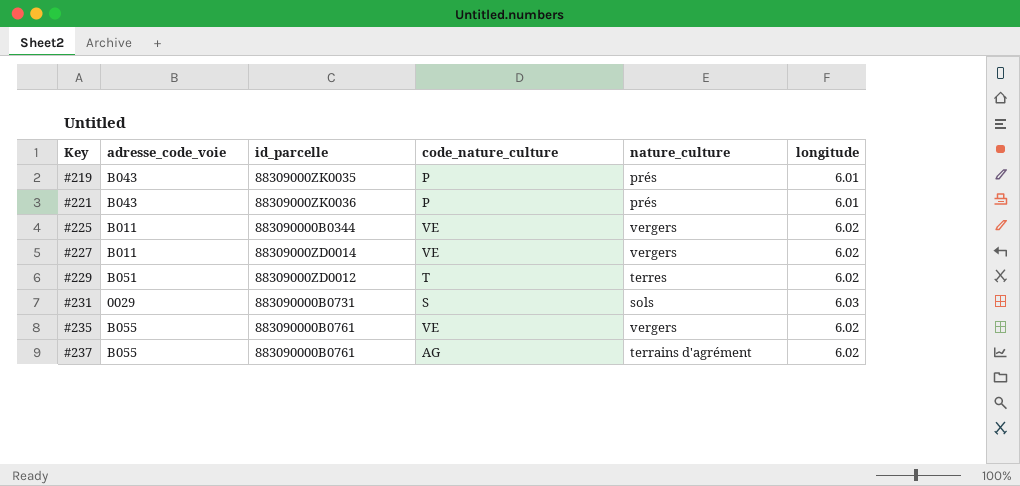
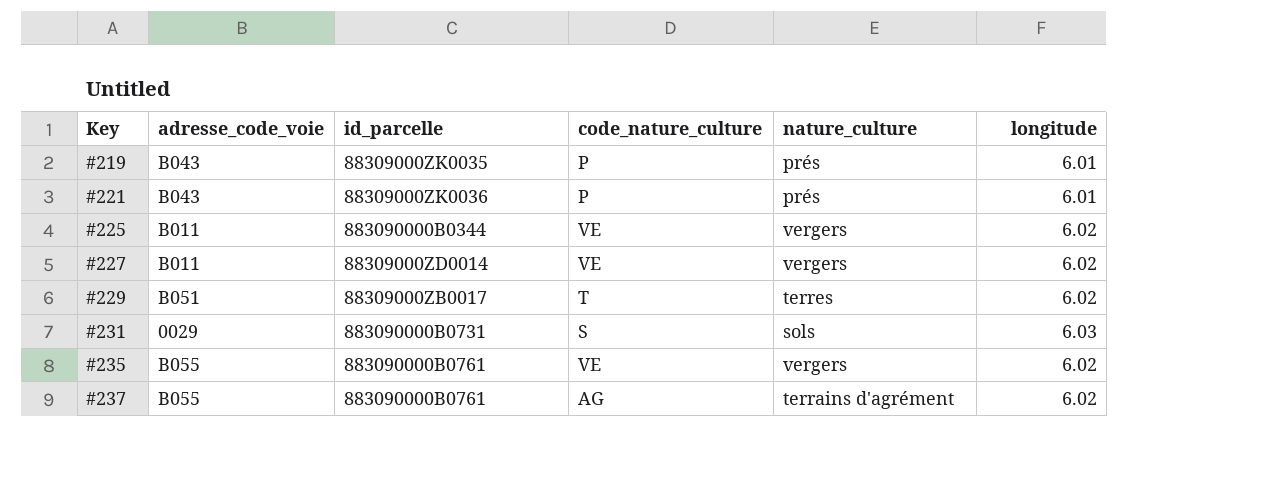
#229 | id_parcelle: 88309000ZD0012 -> 88309000ZB0017

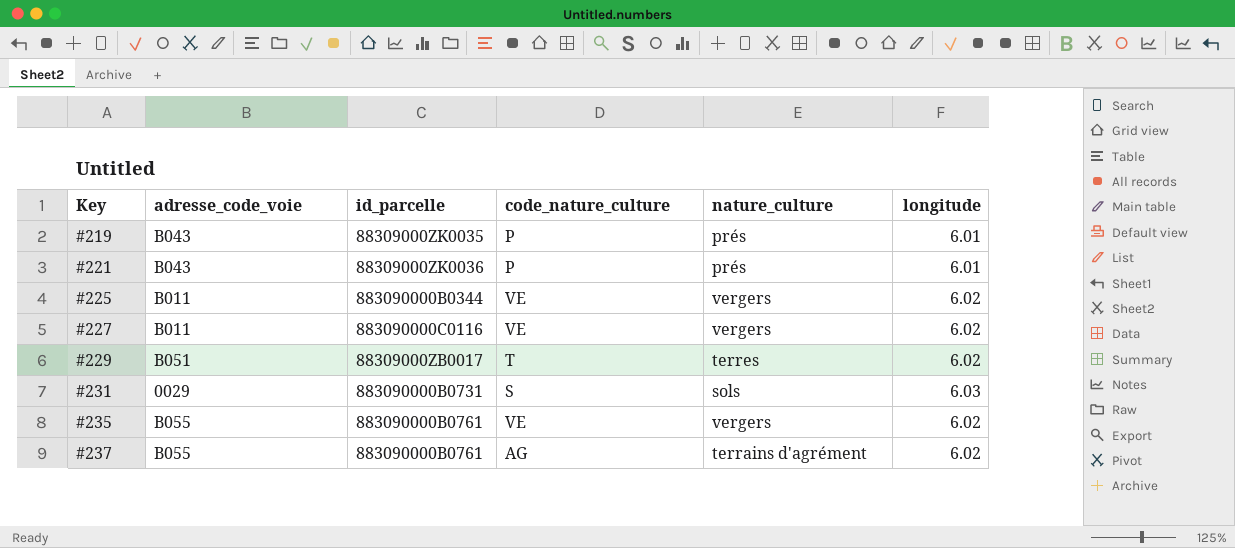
#227 | id_parcelle: 88309000ZD0014 -> 883090000C0116

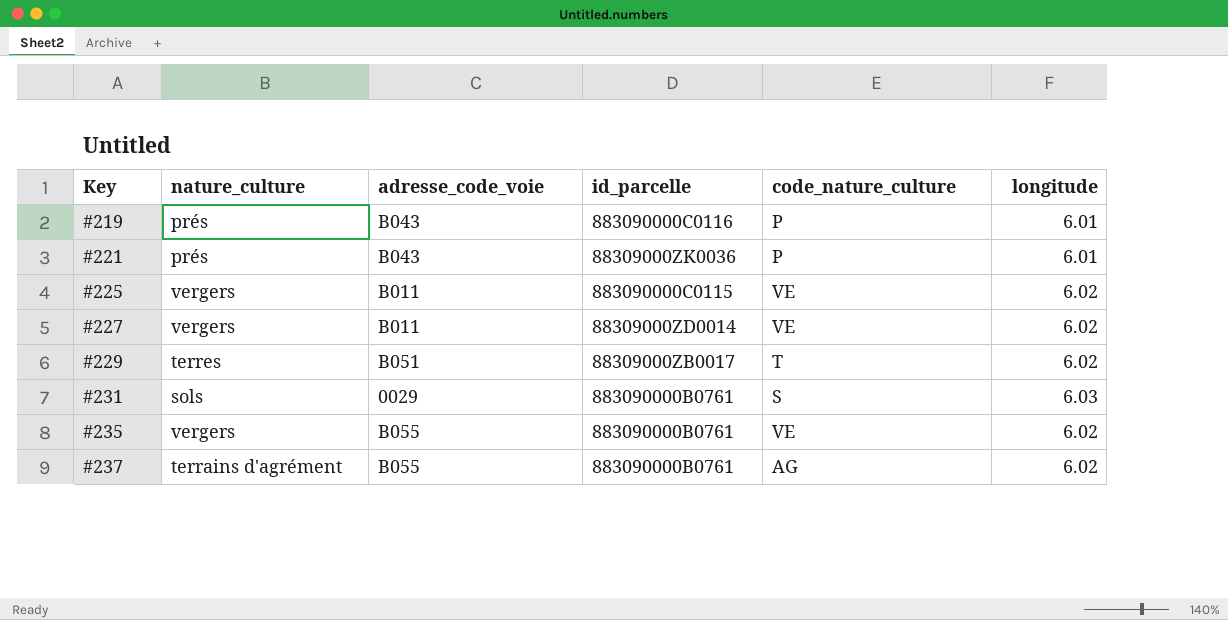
column nature_culture | position: 5 -> 2
#219 | id_parcelle: 88309000ZK0035 -> 883090000C0116
#225 | id_parcelle: 883090000B0344 -> 883090000C0115
#227 | id_parcelle: 883090000C0116 -> 88309000ZD0014
#231 | id_parcelle: 883090000B0731 -> 883090000B0761

